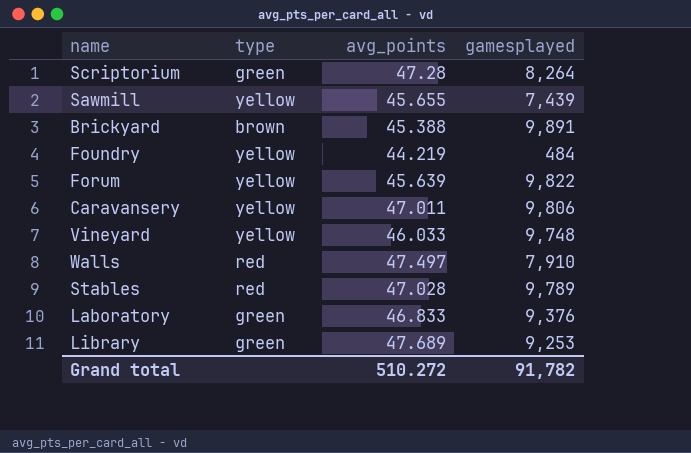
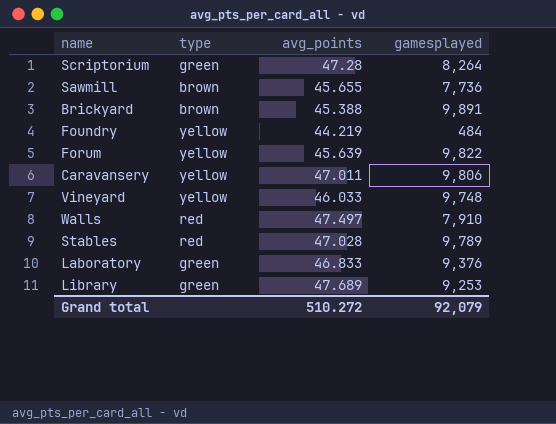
Sawmill | type: yellow -> brown
Sawmill | gamesplayed: 7,439 -> 7,736
Grand total | gamesplayed: 91,782 -> 92,079

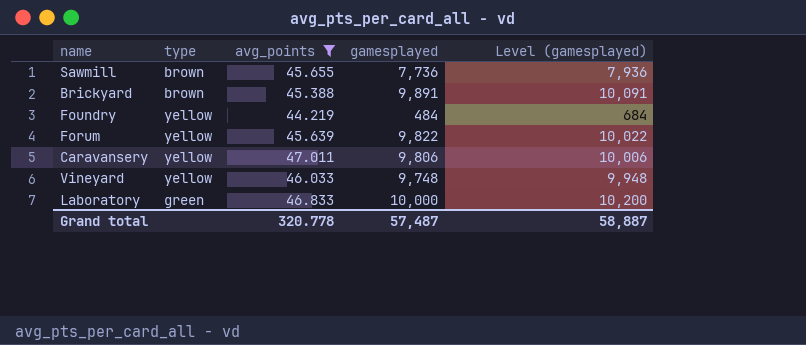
filter: none -> avg_points <= 47.011
column Level (gamesplayed) | formula: none -> [gamesplayed] + 200
Laboratory | gamesplayed: 9,376 -> 10,000
Grand total | avg_points: 510.272 -> 320.778
Grand total | gamesplayed: 92,079 -> 57,487

